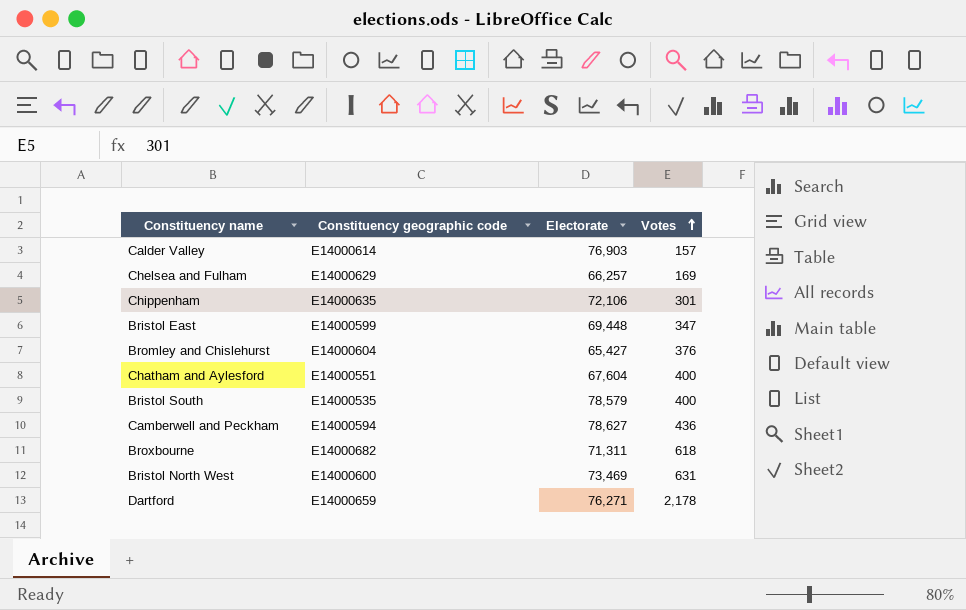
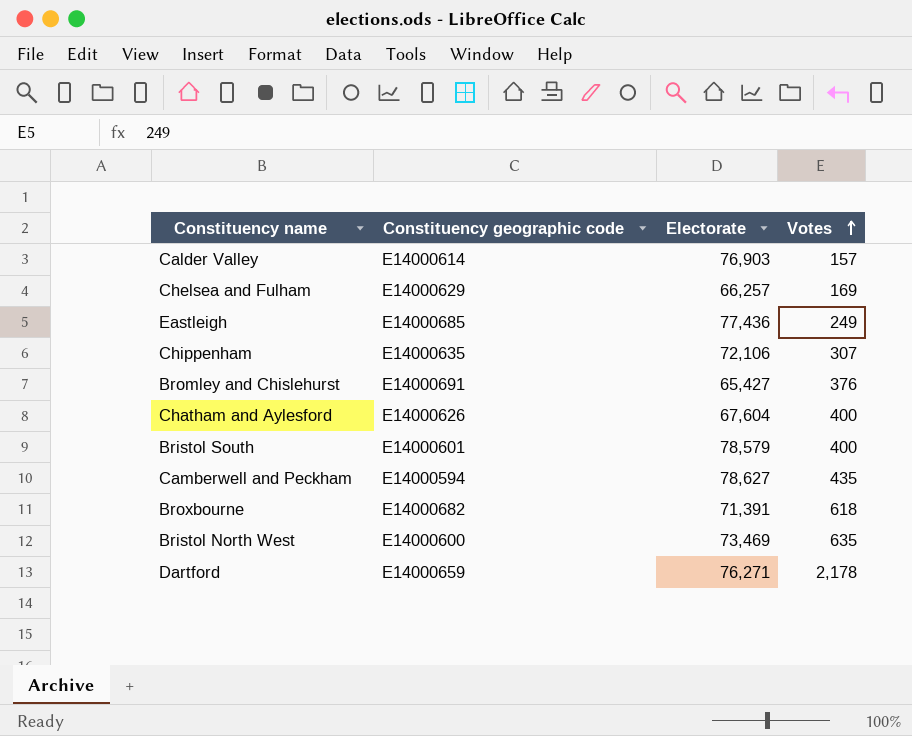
row Bristol East: E14000599 | 69,448 | 347 -> none
row Eastleigh: none -> E14000685 | 77,436 | 249
Chippenham | Votes: 301 -> 307
Bromley and Chislehurst | Constituency geographic code: E14000604 -> E14000691
Chatham and Aylesford | Constituency geographic code: E14000551 -> E14000626
Bristol South | Constituency geographic code: E14000535 -> E14000601
Camberwell and Peckham | Votes: 436 -> 435
Broxbourne | Electorate: 71,311 -> 71,391
Bristol North West | Votes: 631 -> 635

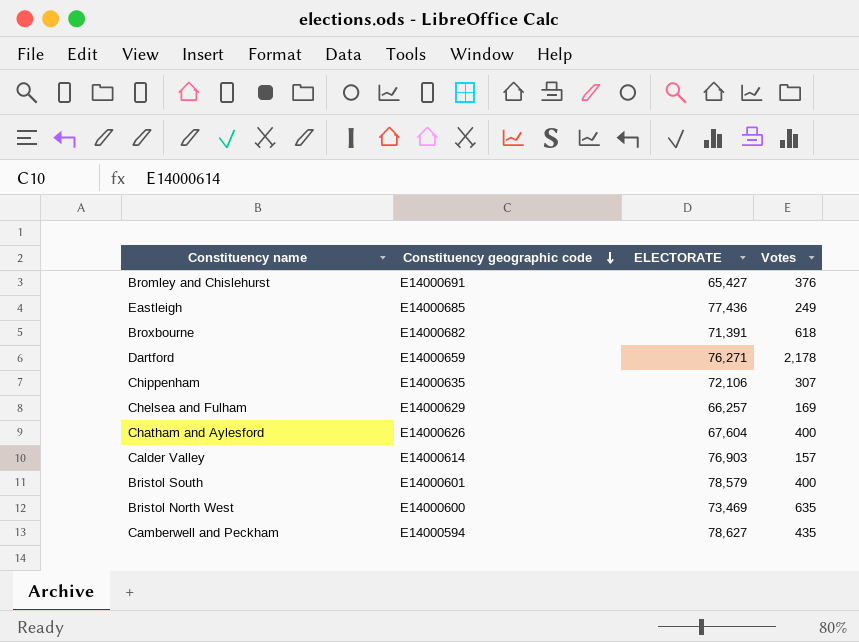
row order: Votes ascending -> Constituency geographic code descending
column name: Electorate -> ELECTORATE

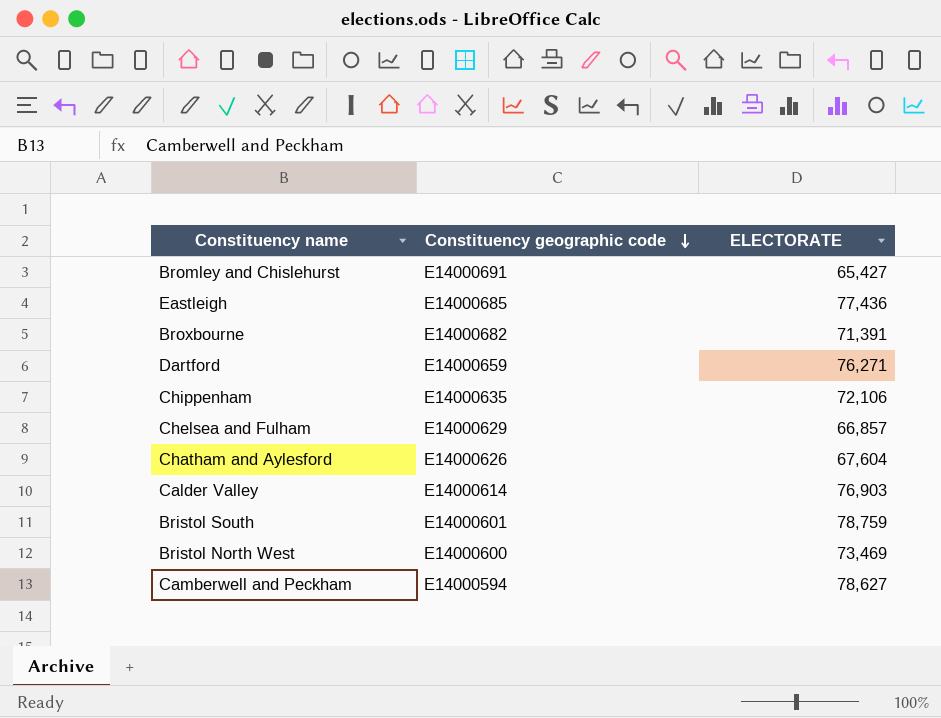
column Votes | position: 4 -> none
Chelsea and Fulham | ELECTORATE: 66,257 -> 66,857
Bristol South | ELECTORATE: 78,579 -> 78,759

